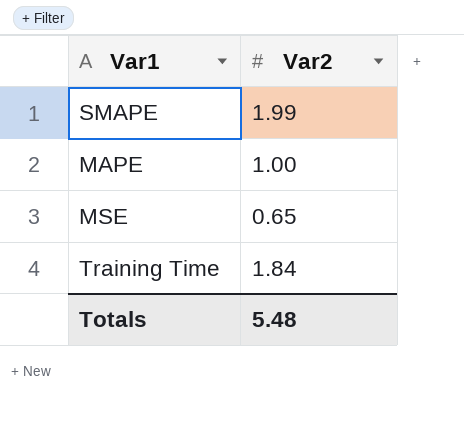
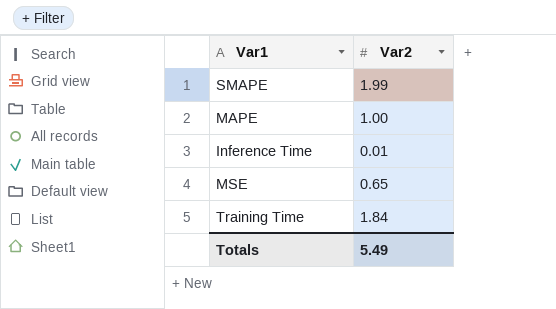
row Inference Time: none -> 0.01
Totals | Var2: 5.48 -> 5.49

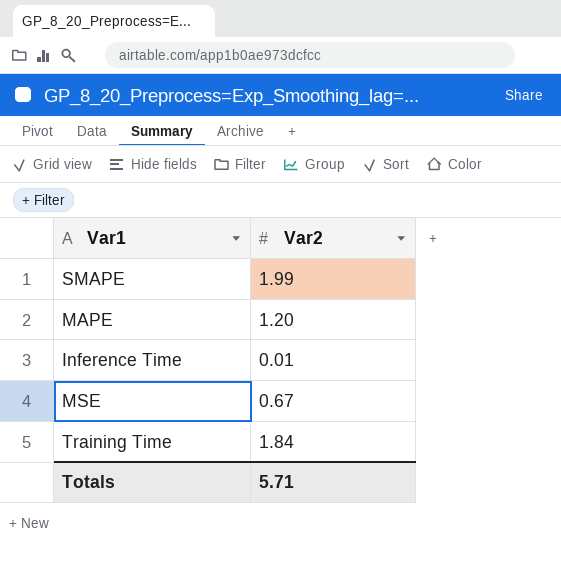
MAPE | Var2: 1.00 -> 1.20
MSE | Var2: 0.65 -> 0.67
Totals | Var2: 5.49 -> 5.71

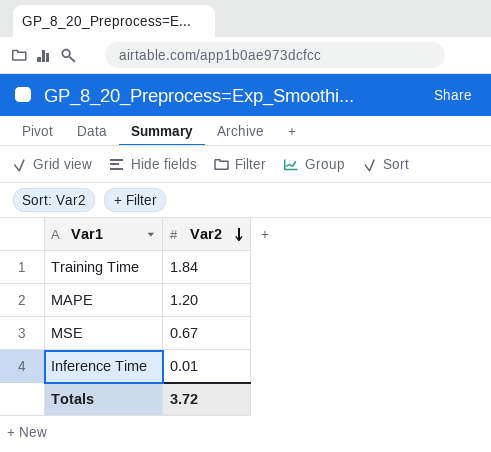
row order: none -> Var2 descending
row SMAPE: 1.99 -> none
Totals | Var2: 5.71 -> 3.72

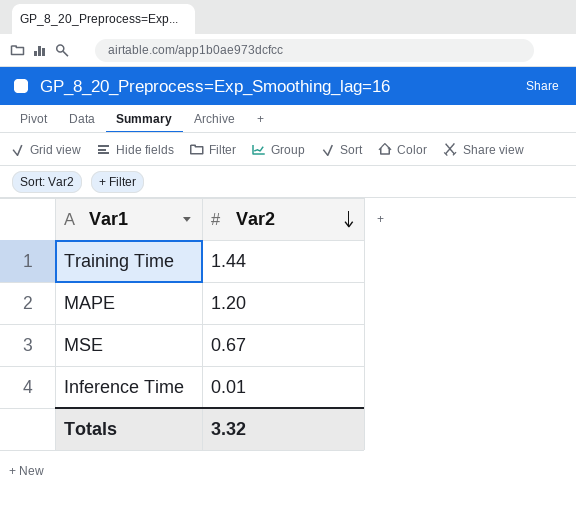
Training Time | Var2: 1.84 -> 1.44
Totals | Var2: 3.72 -> 3.32

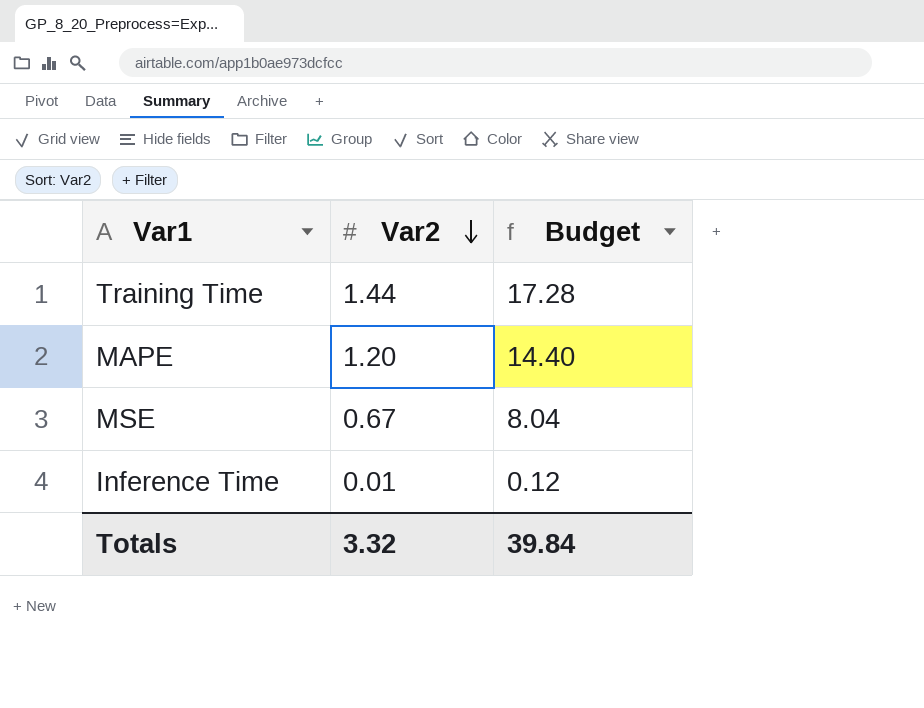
column Budget | formula: none -> [Var2] * 12

